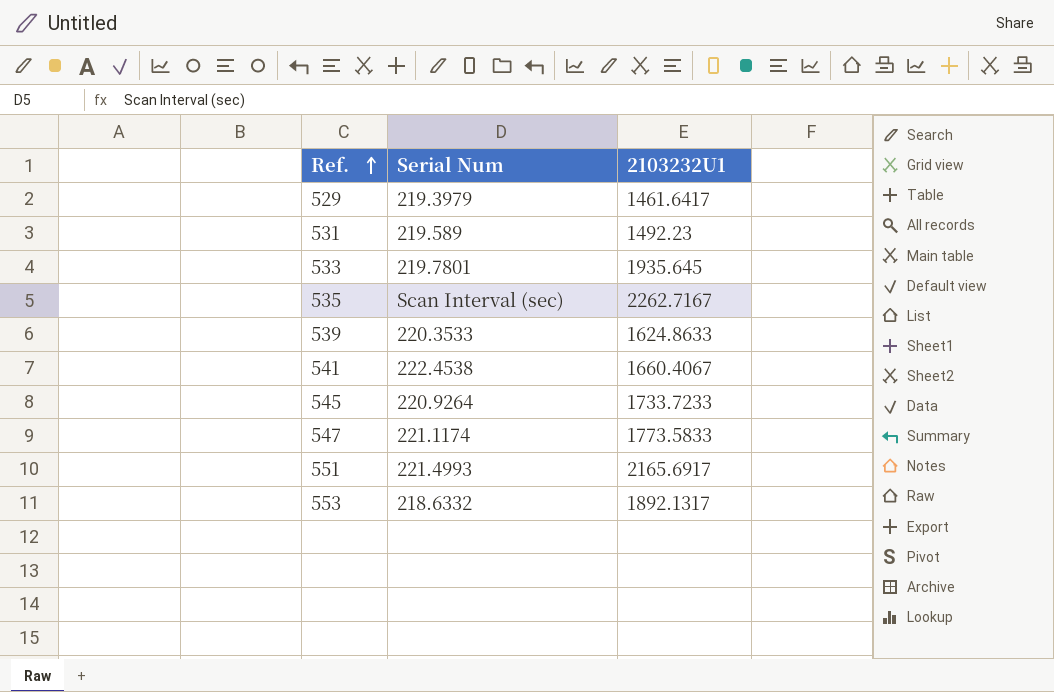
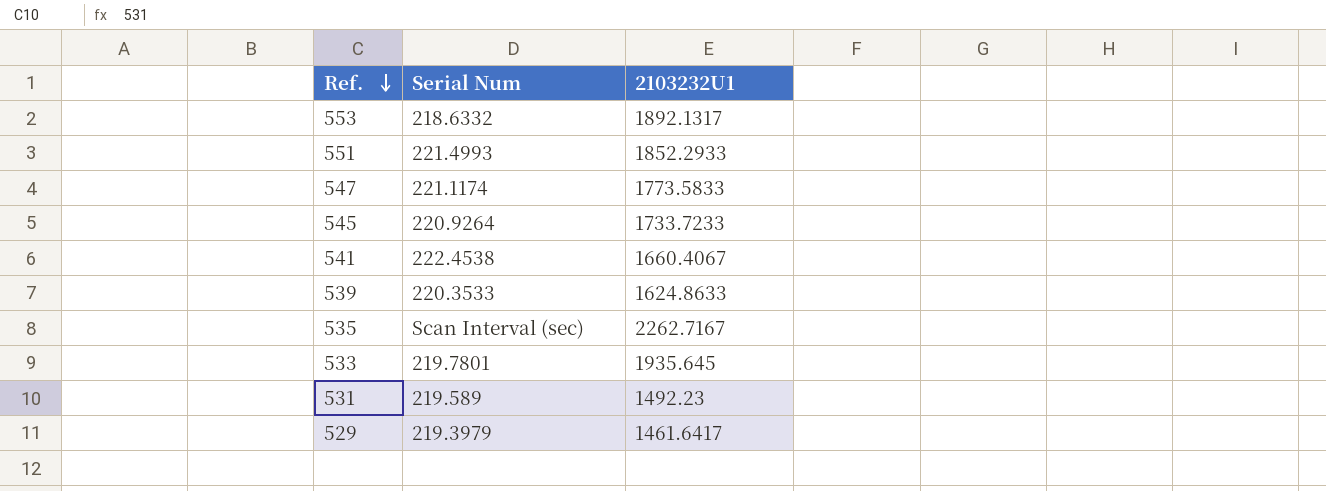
row order: Ref. ascending -> Ref. descending
551 | 2103232U1: 2165.6917 -> 1852.2933

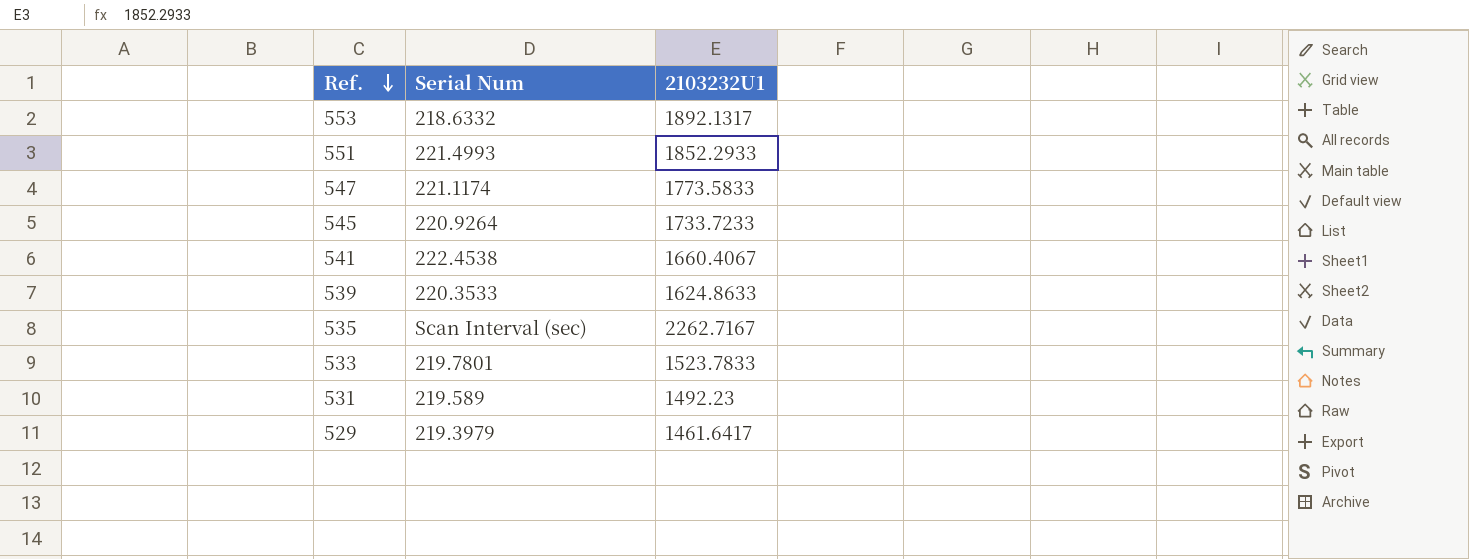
533 | 2103232U1: 1935.645 -> 1523.7833

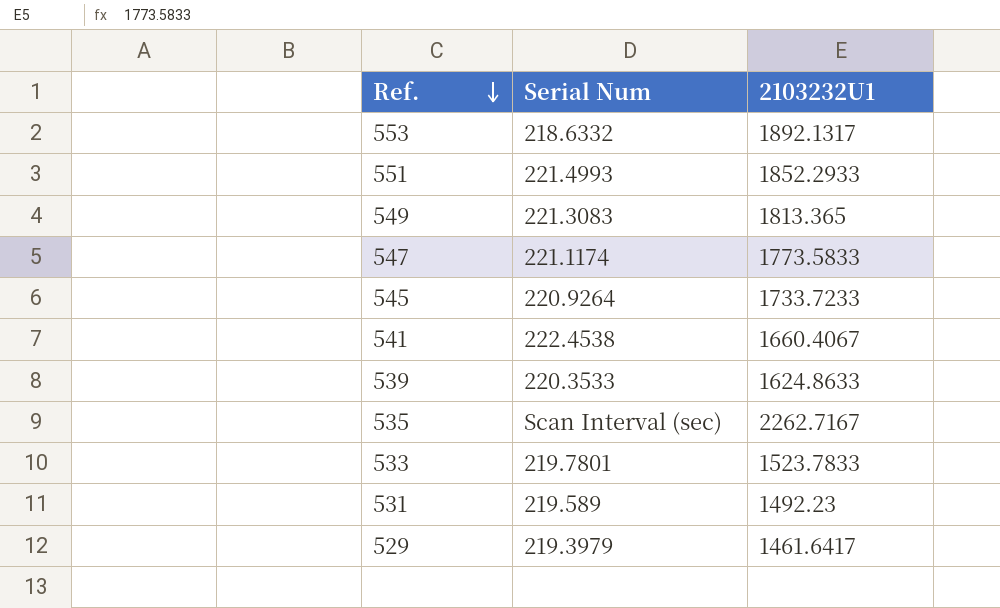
row 549: none -> 221.3083 | 1813.365

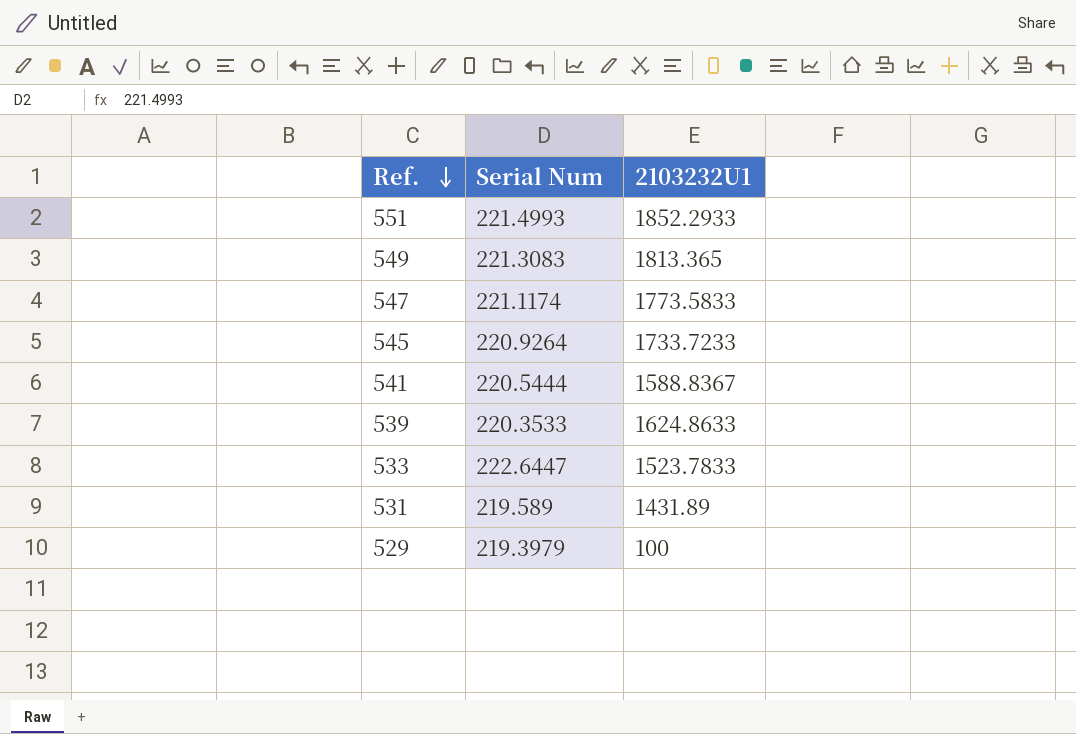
row 553: 218.6332 | 1892.1317 -> none
row 535: Scan Interval (sec) | 2262.7167 -> none
541 | Serial Num: 222.4538 -> 220.5444
541 | 2103232U1: 1660.4067 -> 1588.8367
533 | Serial Num: 219.7801 -> 222.6447
531 | 2103232U1: 1492.23 -> 1431.89
529 | 2103232U1: 1461.6417 -> 100

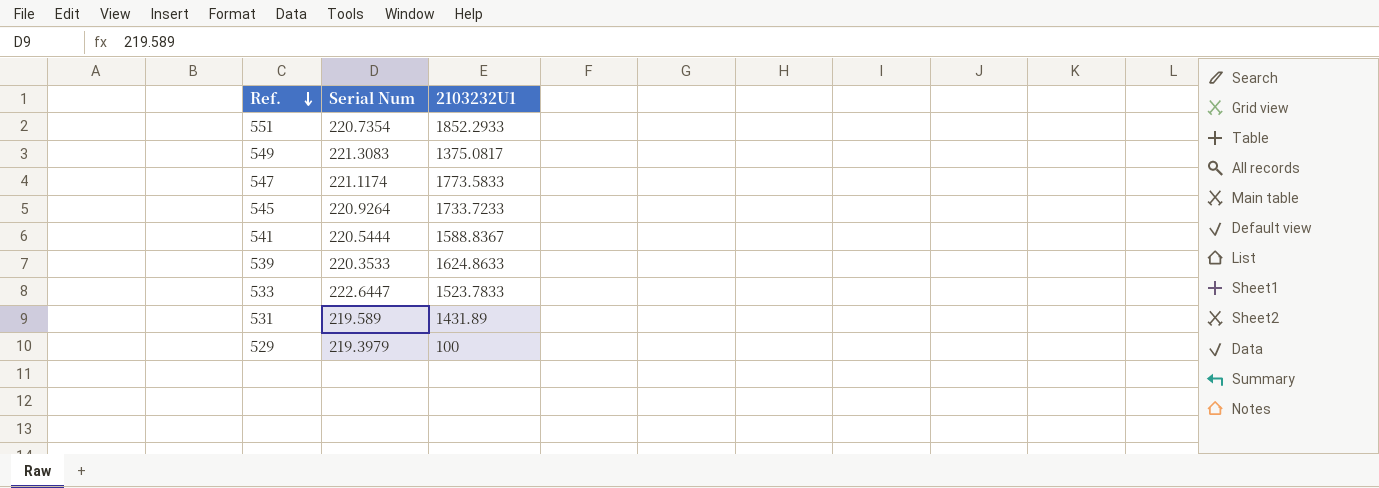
551 | Serial Num: 221.4993 -> 220.7354
549 | 2103232U1: 1813.365 -> 1375.0817

